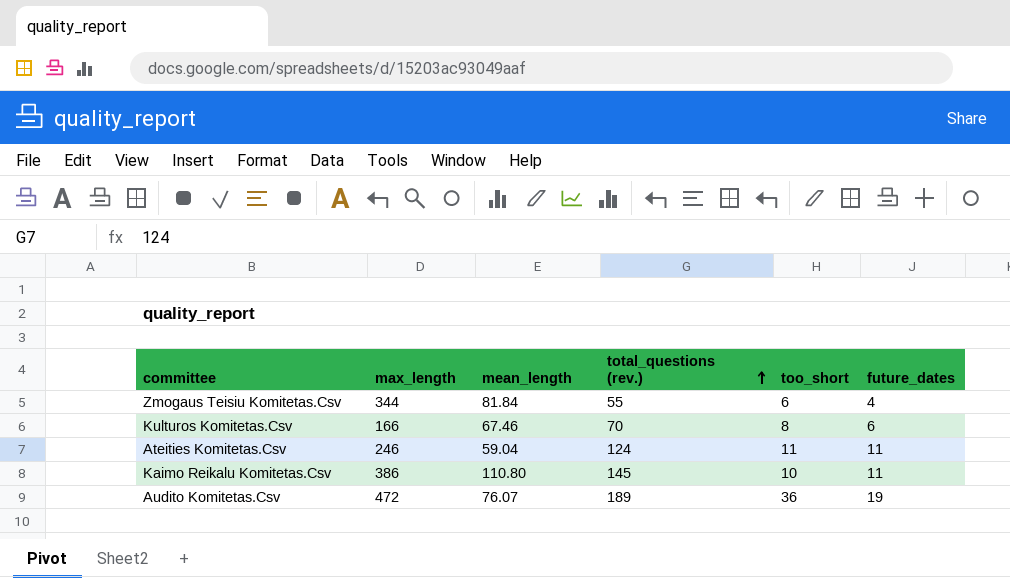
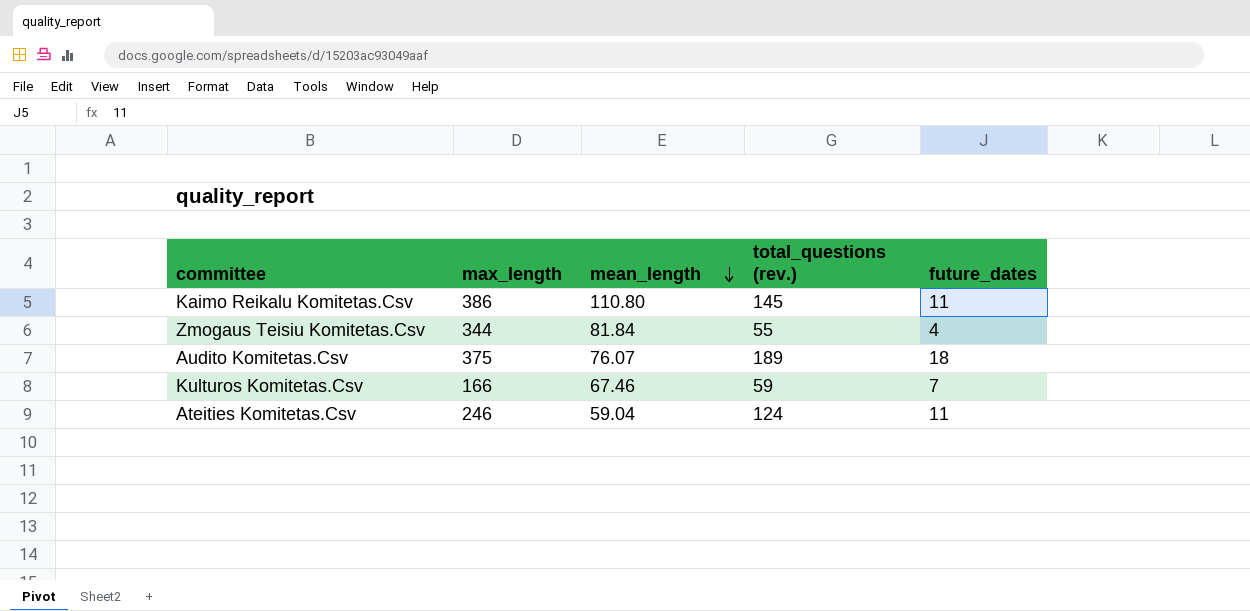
row order: total_questions (rev.) ascending -> mean_length descending
column too_short | position: 5 -> none
Audito Komitetas.Csv | max_length: 472 -> 375
Audito Komitetas.Csv | future_dates: 19 -> 18
Kulturos Komitetas.Csv | total_questions (rev.): 70 -> 59
Kulturos Komitetas.Csv | future_dates: 6 -> 7

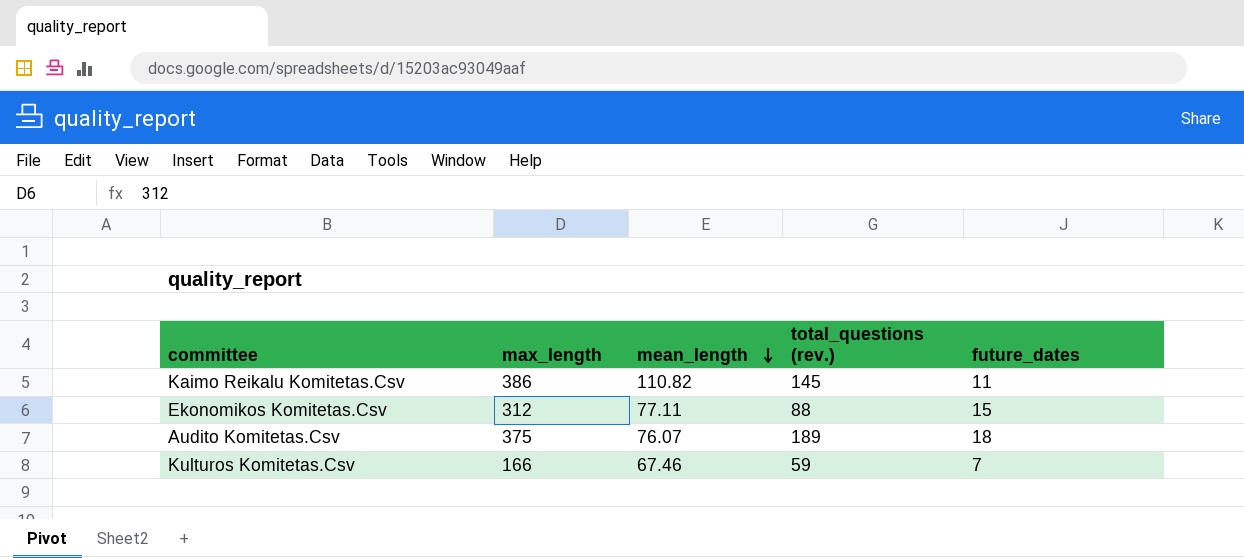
row Zmogaus Teisiu Komitetas.Csv: 344 | 81.84 | 55 | 4 -> none
row Ateities Komitetas.Csv: 246 | 59.04 | 124 | 11 -> none
Kaimo Reikalu Komitetas.Csv | mean_length: 110.80 -> 110.82
row Ekonomikos Komitetas.Csv: none -> 312 | 77.11 | 88 | 15

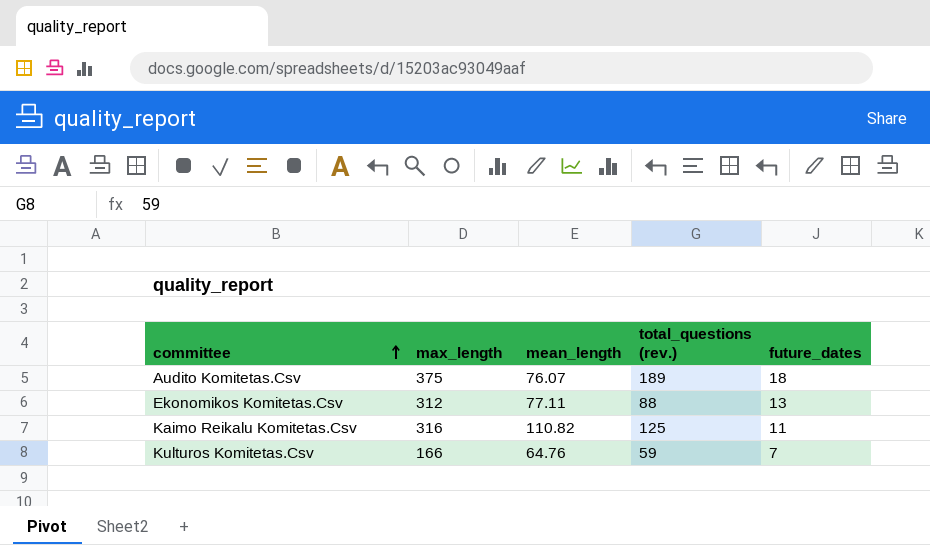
row order: mean_length descending -> committee ascending
Ekonomikos Komitetas.Csv | future_dates: 15 -> 13
Kaimo Reikalu Komitetas.Csv | max_length: 386 -> 316
Kaimo Reikalu Komitetas.Csv | total_questions (rev.): 145 -> 125
Kulturos Komitetas.Csv | mean_length: 67.46 -> 64.76

